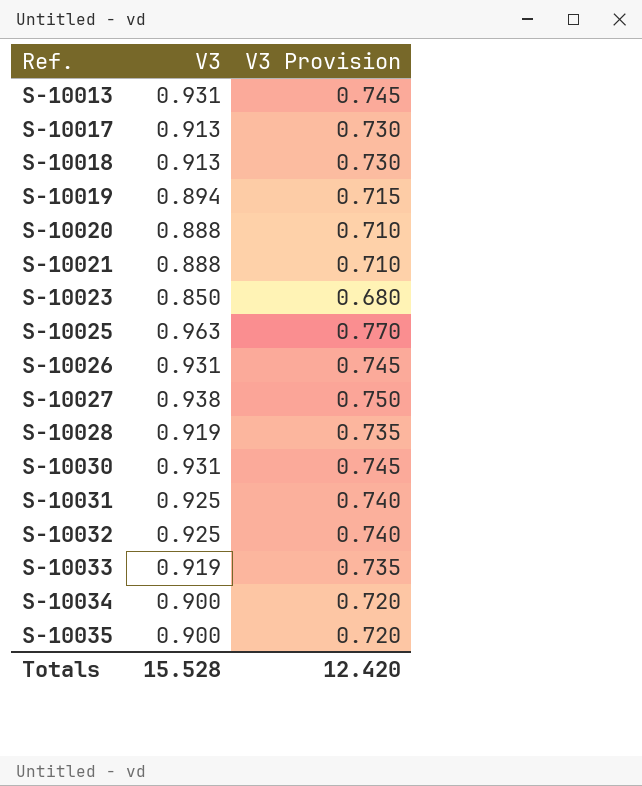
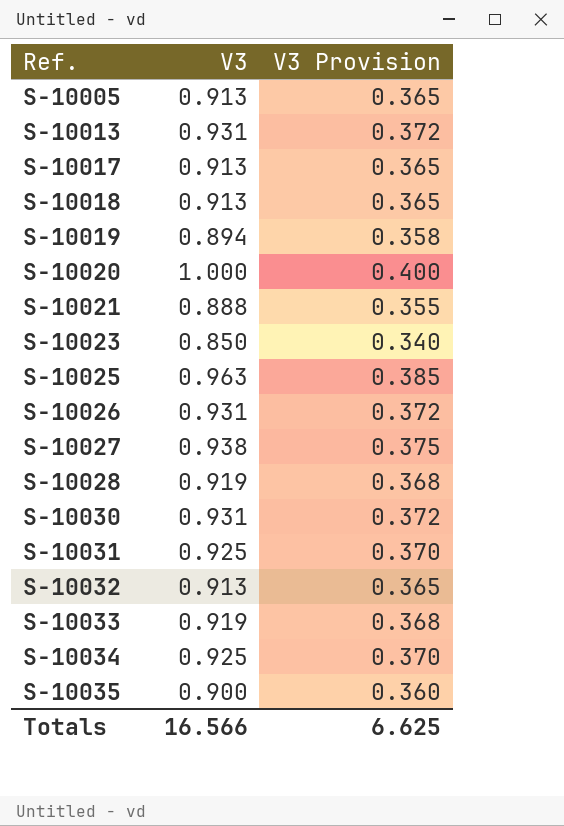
column V3 Provision | formula: [V3] * 0.8 -> [V3] * 0.4
row S-10005: none -> 0.913 | 0.365
S-10020 | V3: 0.888 -> 1.000
S-10032 | V3: 0.925 -> 0.913
S-10034 | V3: 0.900 -> 0.925
Totals | V3: 15.528 -> 16.566
Totals | V3 Provision: 12.420 -> 6.625

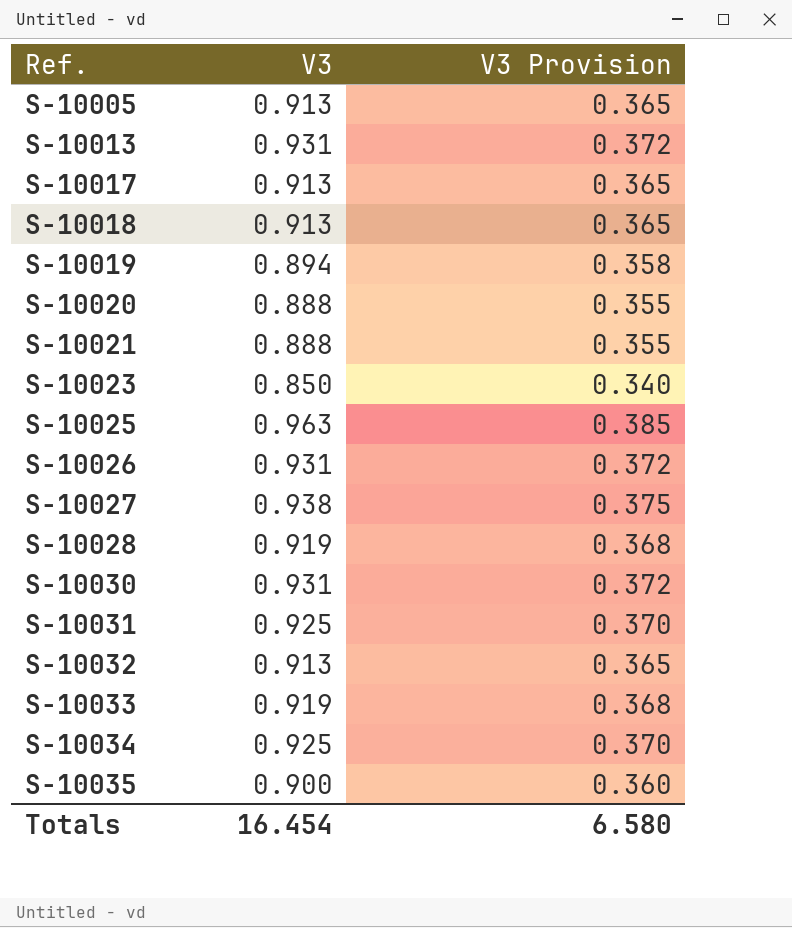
S-10020 | V3: 1.000 -> 0.888
S-10020 | V3 Provision: 0.400 -> 0.355
Totals | V3: 16.566 -> 16.454
Totals | V3 Provision: 6.625 -> 6.580

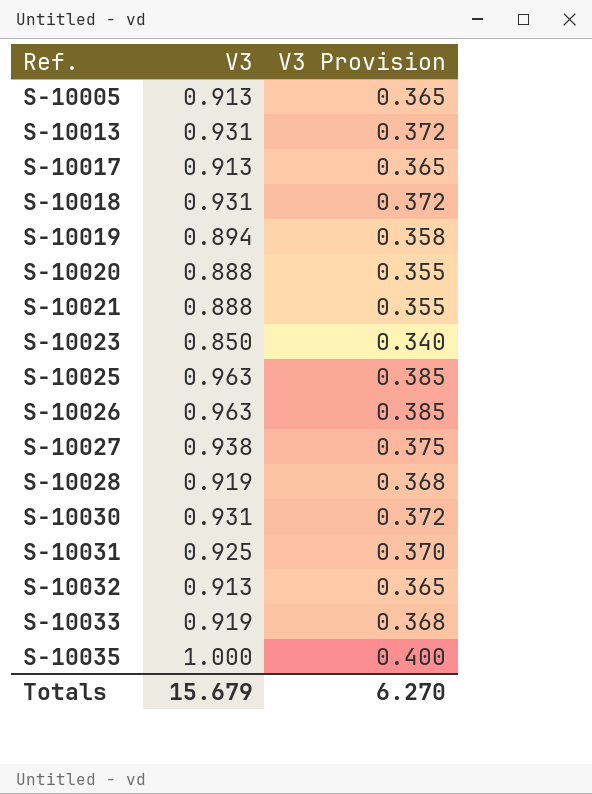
row S-10034: 0.925 | 0.370 -> none
S-10018 | V3: 0.913 -> 0.931
S-10018 | V3 Provision: 0.365 -> 0.372
S-10026 | V3: 0.931 -> 0.963
S-10026 | V3 Provision: 0.372 -> 0.385
S-10035 | V3: 0.900 -> 1.000
S-10035 | V3 Provision: 0.360 -> 0.400
Totals | V3: 16.454 -> 15.679
Totals | V3 Provision: 6.580 -> 6.270

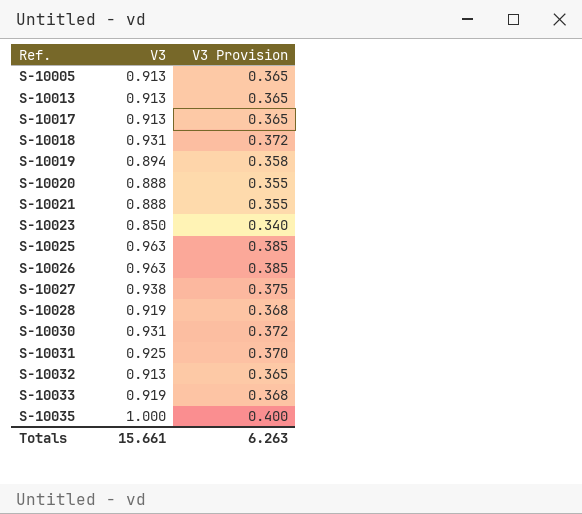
S-10013 | V3: 0.931 -> 0.913
S-10013 | V3 Provision: 0.372 -> 0.365
Totals | V3: 15.679 -> 15.661
Totals | V3 Provision: 6.270 -> 6.263

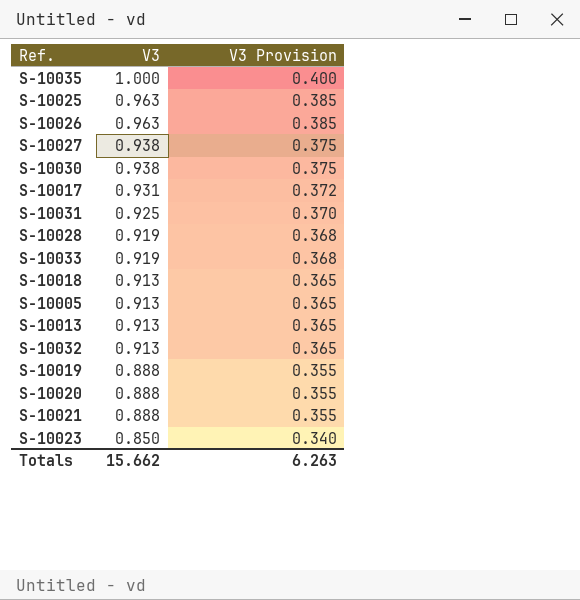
row order: Ref. ascending -> V3 descending
S-10030 | V3: 0.931 -> 0.938
S-10030 | V3 Provision: 0.372 -> 0.375
S-10017 | V3: 0.913 -> 0.931
S-10017 | V3 Provision: 0.365 -> 0.372
S-10018 | V3: 0.931 -> 0.913
S-10018 | V3 Provision: 0.372 -> 0.365
S-10019 | V3: 0.894 -> 0.888
S-10019 | V3 Provision: 0.358 -> 0.355
Totals | V3: 15.661 -> 15.662

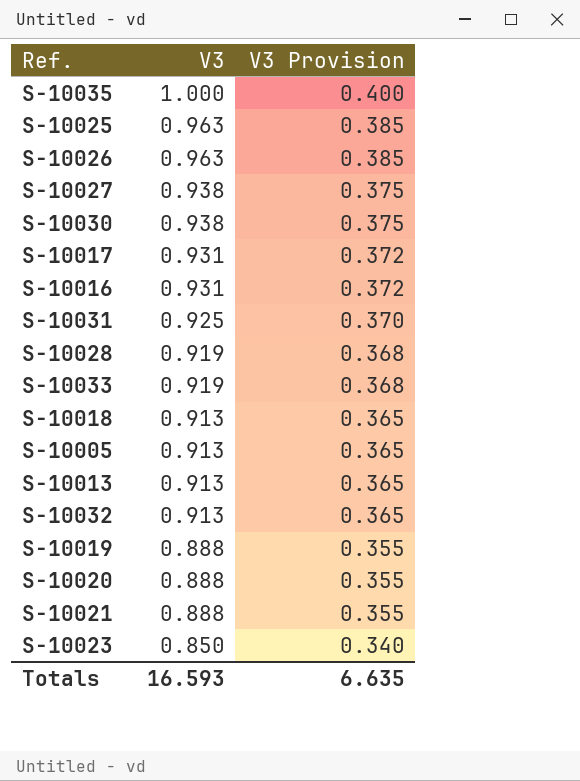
row S-10016: none -> 0.931 | 0.372
Totals | V3: 15.662 -> 16.593
Totals | V3 Provision: 6.263 -> 6.635

